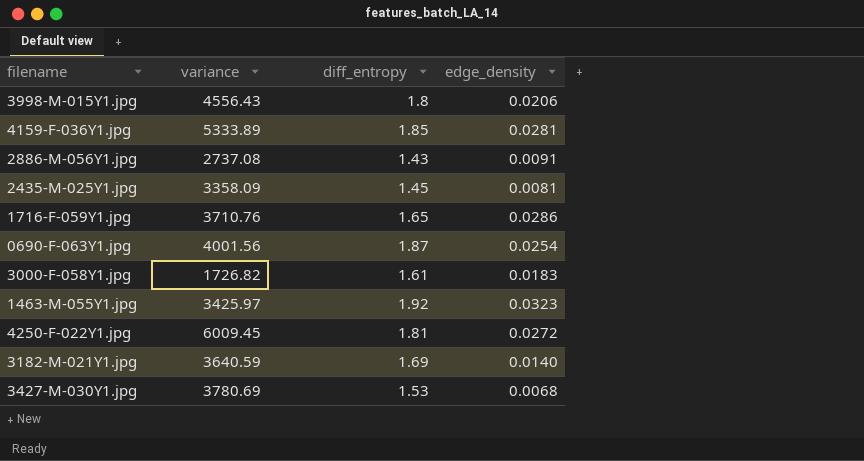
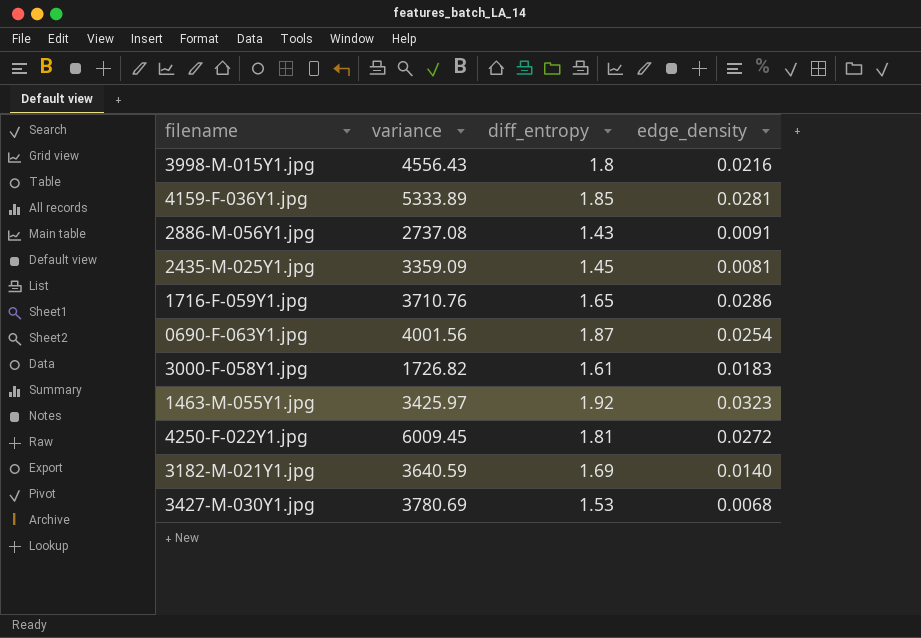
3998-M-015Y1.jpg | edge_density: 0.0206 -> 0.0216
2435-M-025Y1.jpg | variance: 3358.09 -> 3359.09

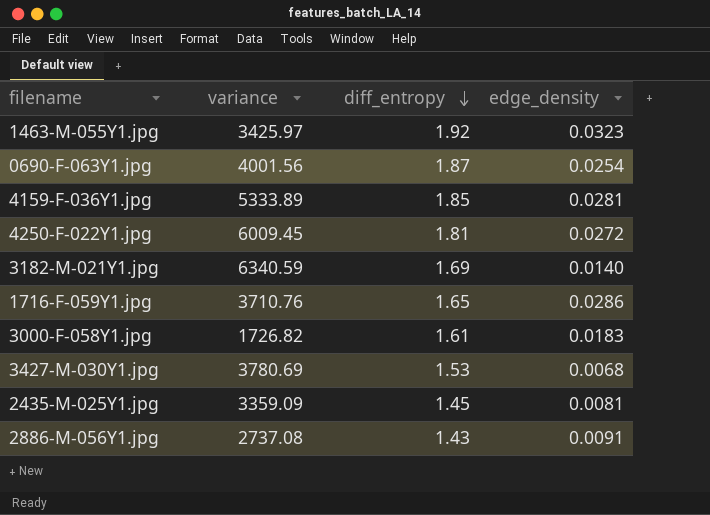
row order: none -> diff_entropy descending
row 3998-M-015Y1.jpg: 4556.43 | 1.8 | 0.0216 -> none
3182-M-021Y1.jpg | variance: 3640.59 -> 6340.59

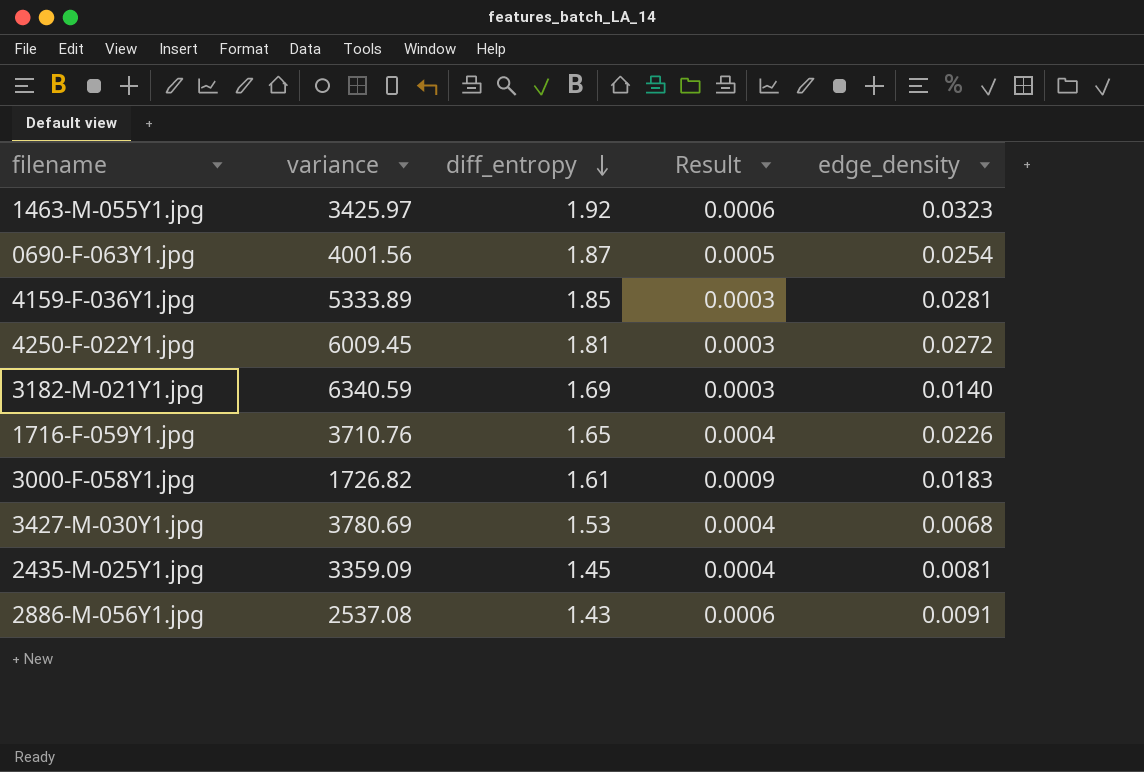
column Result | formula: none -> [diff_entropy] / [variance]
1716-F-059Y1.jpg | edge_density: 0.0286 -> 0.0226
2886-M-056Y1.jpg | variance: 2737.08 -> 2537.08

